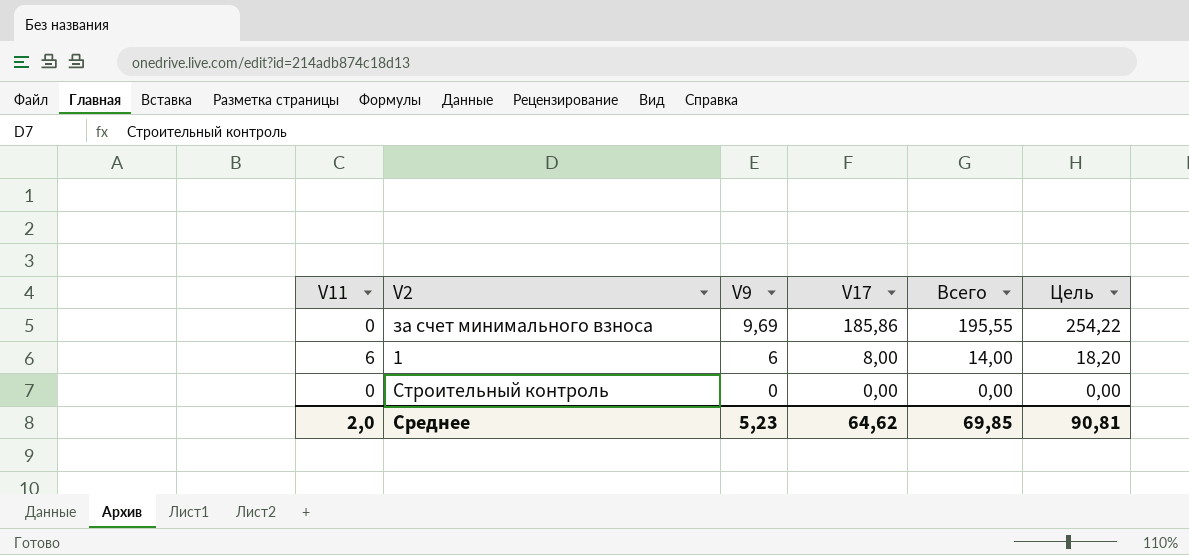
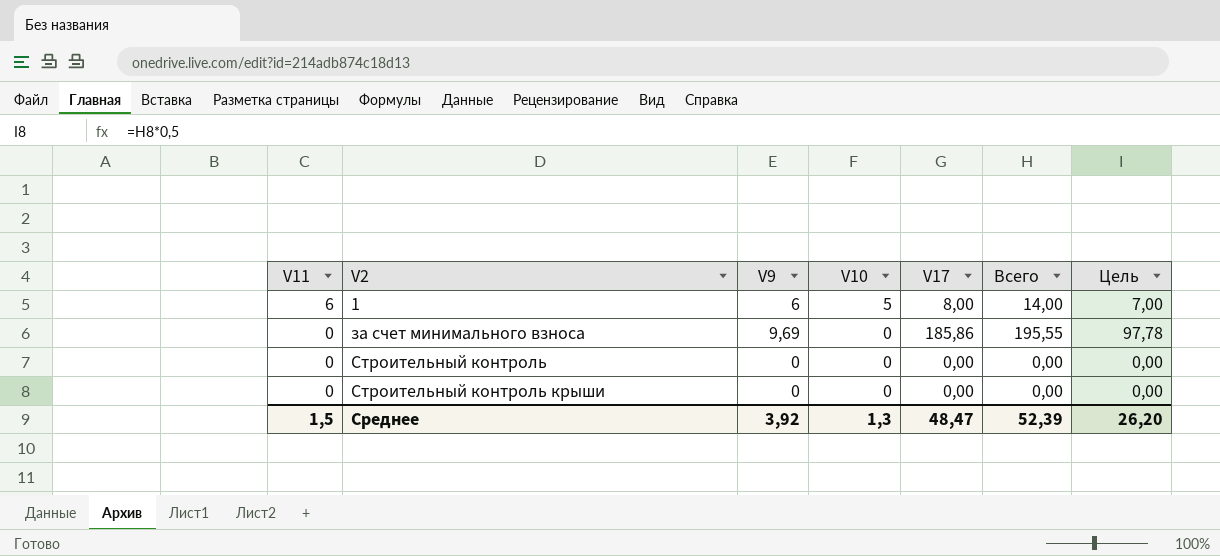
row order: V9 descending -> V11 descending
column V10 | position: none -> 4
column Цель | formula: [Всего] * 1,3 -> [Всего] * 0,5
row Строительный контроль крыши: none -> 0 | 0 | 0 | 0,00 | 0,00 | 0,00
Среднее | V11: 2,0 -> 1,5
Среднее | V9: 5,23 -> 3,92
Среднее | V17: 64,62 -> 48,47
Среднее | Всего: 69,85 -> 52,39
Среднее | Цель: 90,81 -> 26,20

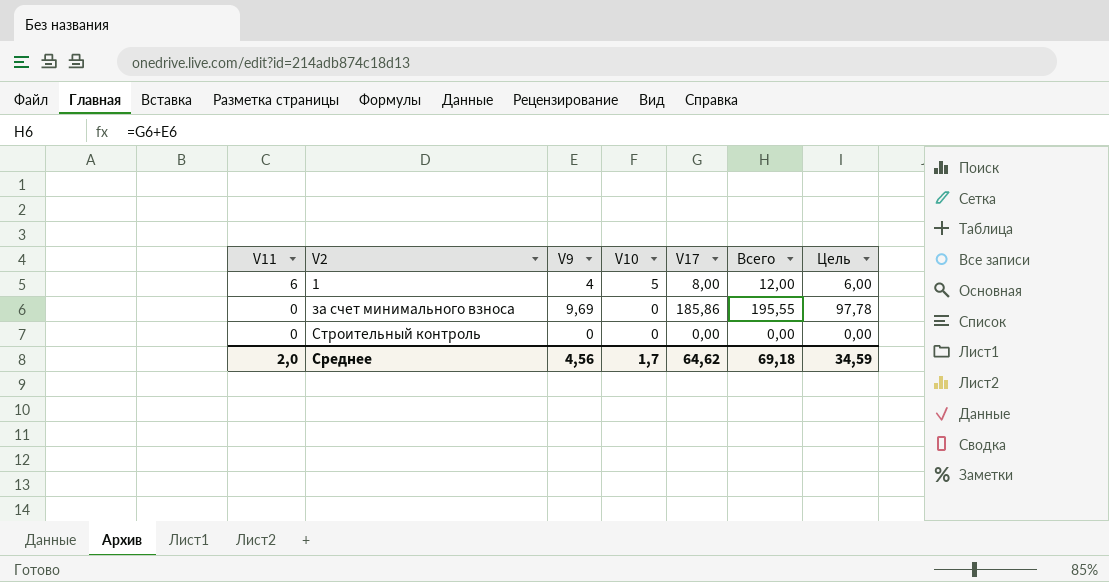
row Строительный контроль крыши: 0 | 0 | 0 | 0,00 | 0,00 | 0,00 -> none
1 | V9: 6 -> 4
1 | Всего: 14,00 -> 12,00
1 | Цель: 7,00 -> 6,00
Среднее | V11: 1,5 -> 2,0
Среднее | V9: 3,92 -> 4,56
Среднее | V10: 1,3 -> 1,7
Среднее | V17: 48,47 -> 64,62
Среднее | Всего: 52,39 -> 69,18
Среднее | Цель: 26,20 -> 34,59

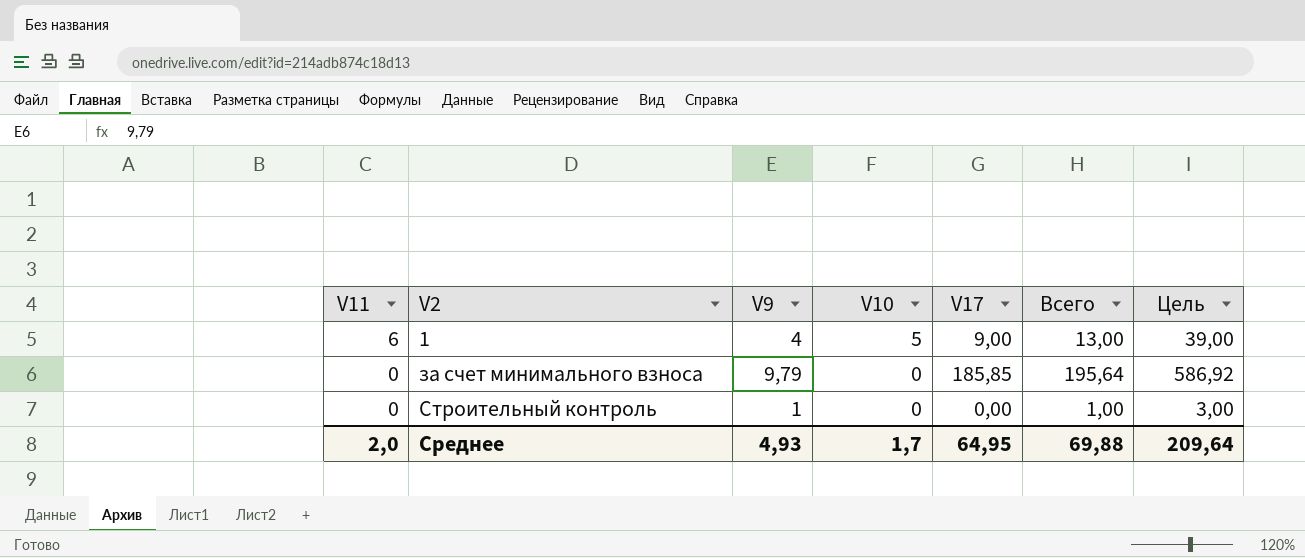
column Цель | formula: [Всего] * 0,5 -> [Всего] * 3
1 | V17: 8,00 -> 9,00
1 | Всего: 12,00 -> 13,00
за счет минимального взноса | V9: 9,69 -> 9,79
за счет минимального взноса | V17: 185,86 -> 185,85
за счет минимального взноса | Всего: 195,55 -> 195,64
Строительный контроль | V9: 0 -> 1
Строительный контроль | Всего: 0,00 -> 1,00
Среднее | V9: 4,56 -> 4,93
Среднее | V17: 64,62 -> 64,95
Среднее | Всего: 69,18 -> 69,88
Среднее | Цель: 34,59 -> 209,64

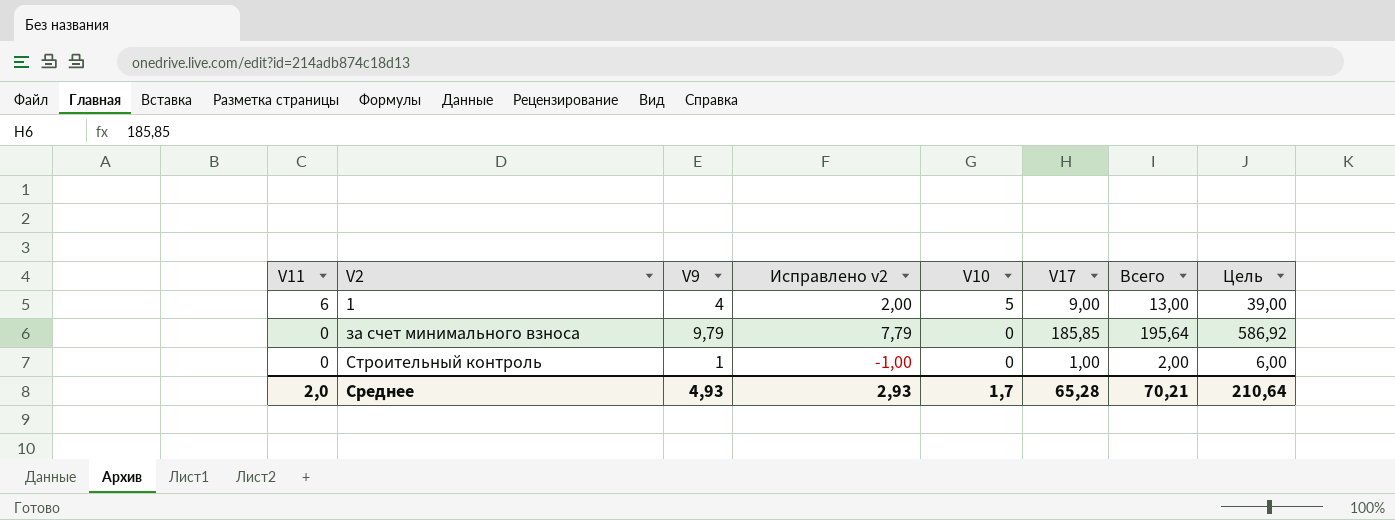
column Исправлено v2 | formula: none -> [V9] - 2
Строительный контроль | V17: 0,00 -> 1,00
Строительный контроль | Всего: 1,00 -> 2,00
Строительный контроль | Цель: 3,00 -> 6,00
Среднее | V17: 64,95 -> 65,28
Среднее | Всего: 69,88 -> 70,21
Среднее | Цель: 209,64 -> 210,64

